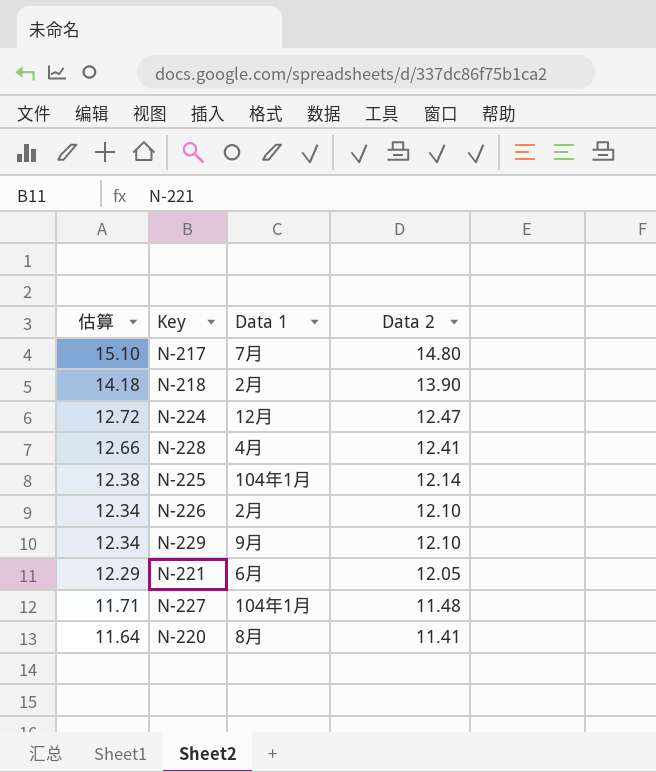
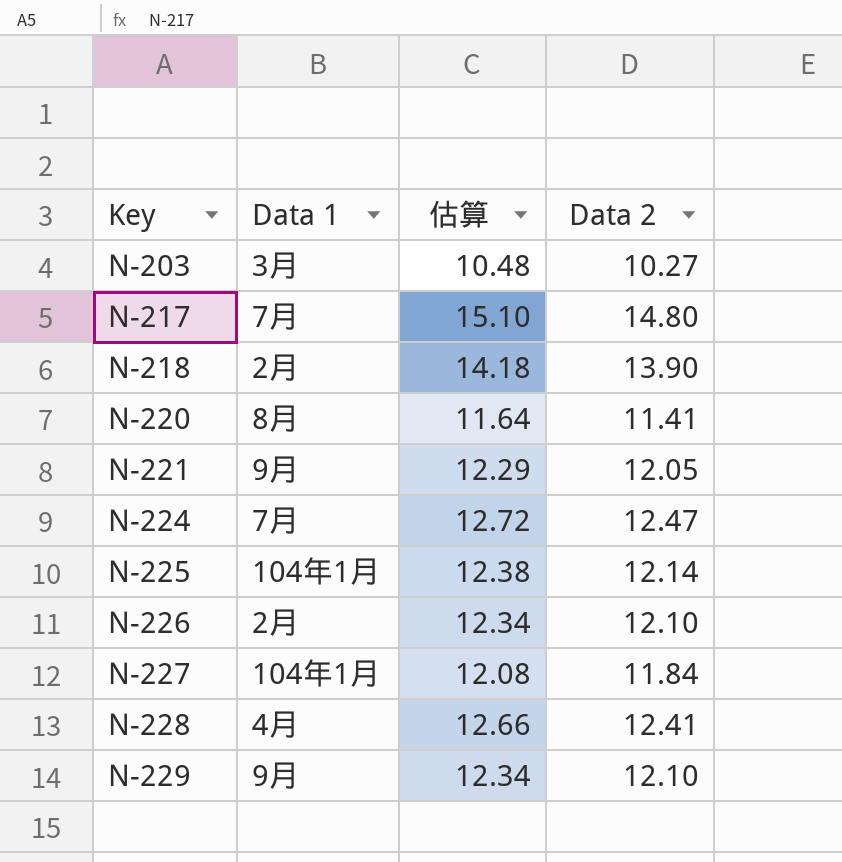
row order: 估算 descending -> Key ascending
column 估算 | position: 1 -> 3
row N-203: none -> 3月 | 10.48 | 10.27
N-221 | Data 1: 6月 -> 9月
N-224 | Data 1: 12月 -> 7月
N-227 | 估算: 11.71 -> 12.08
N-227 | Data 2: 11.48 -> 11.84

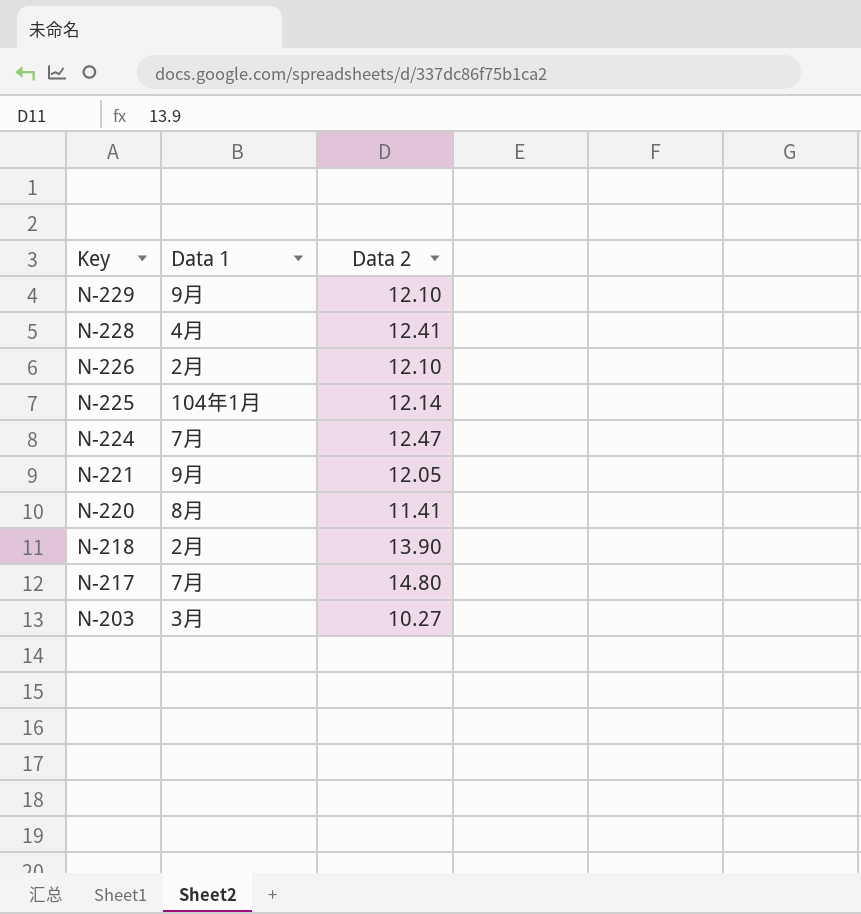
row order: Key ascending -> Key descending
column 估算 | formula: [Data 2] * 1.02 -> none
row N-227: 104年1月 | 12.08 | 11.84 -> none

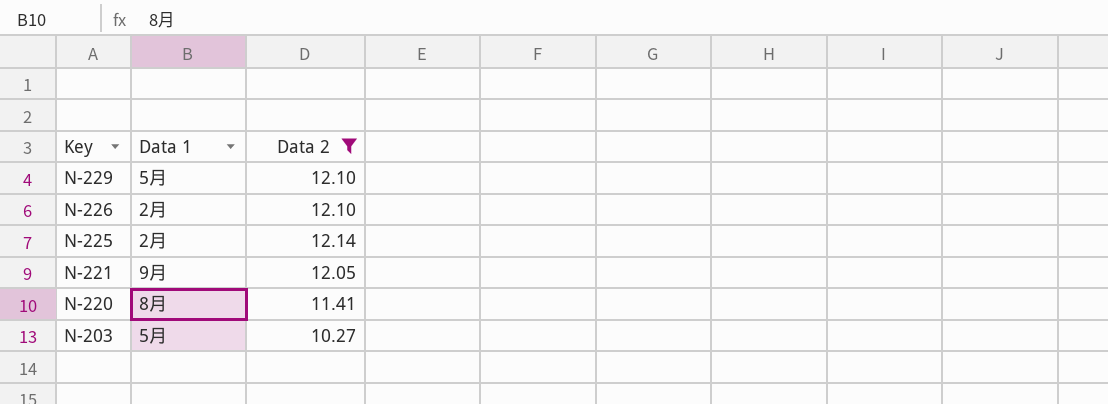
filter: none -> Data 2 <= 12.14
N-229 | Data 1: 9月 -> 5月
N-225 | Data 1: 104年1月 -> 2月
N-203 | Data 1: 3月 -> 5月

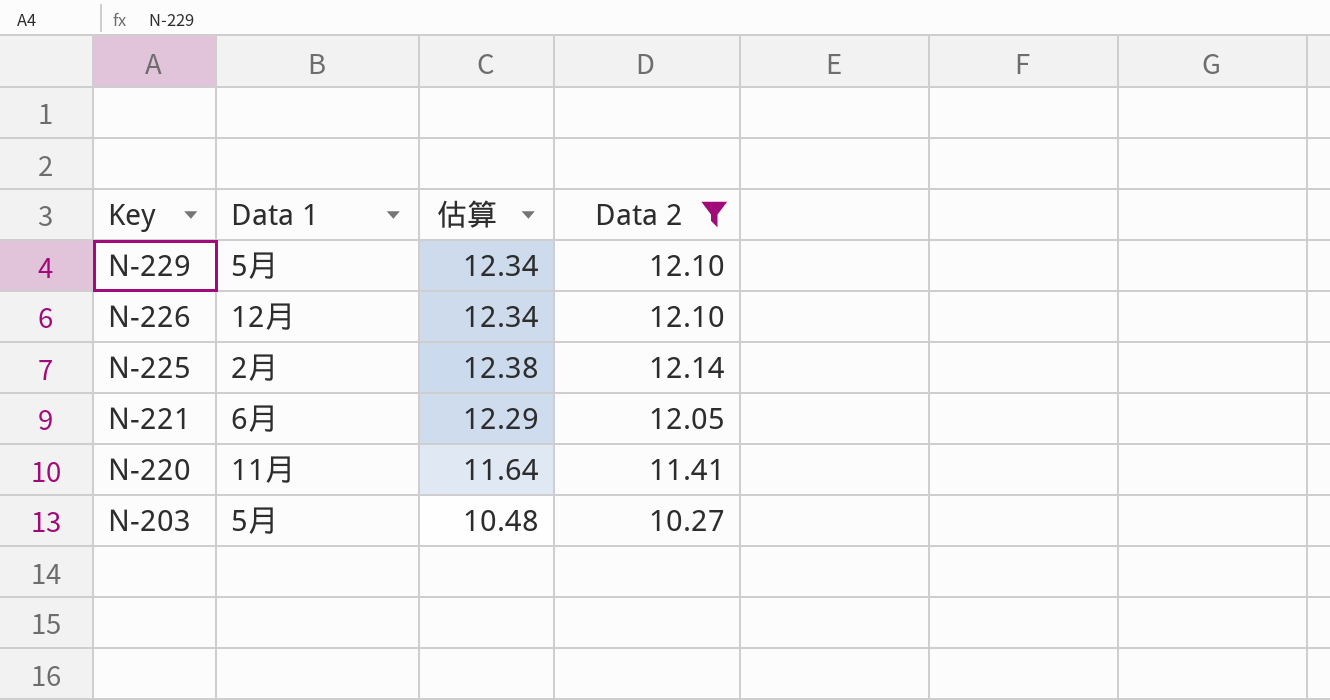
column 估算 | formula: none -> [Data 2] * 1.02
N-226 | Data 1: 2月 -> 12月
N-221 | Data 1: 9月 -> 6月
N-220 | Data 1: 8月 -> 11月

